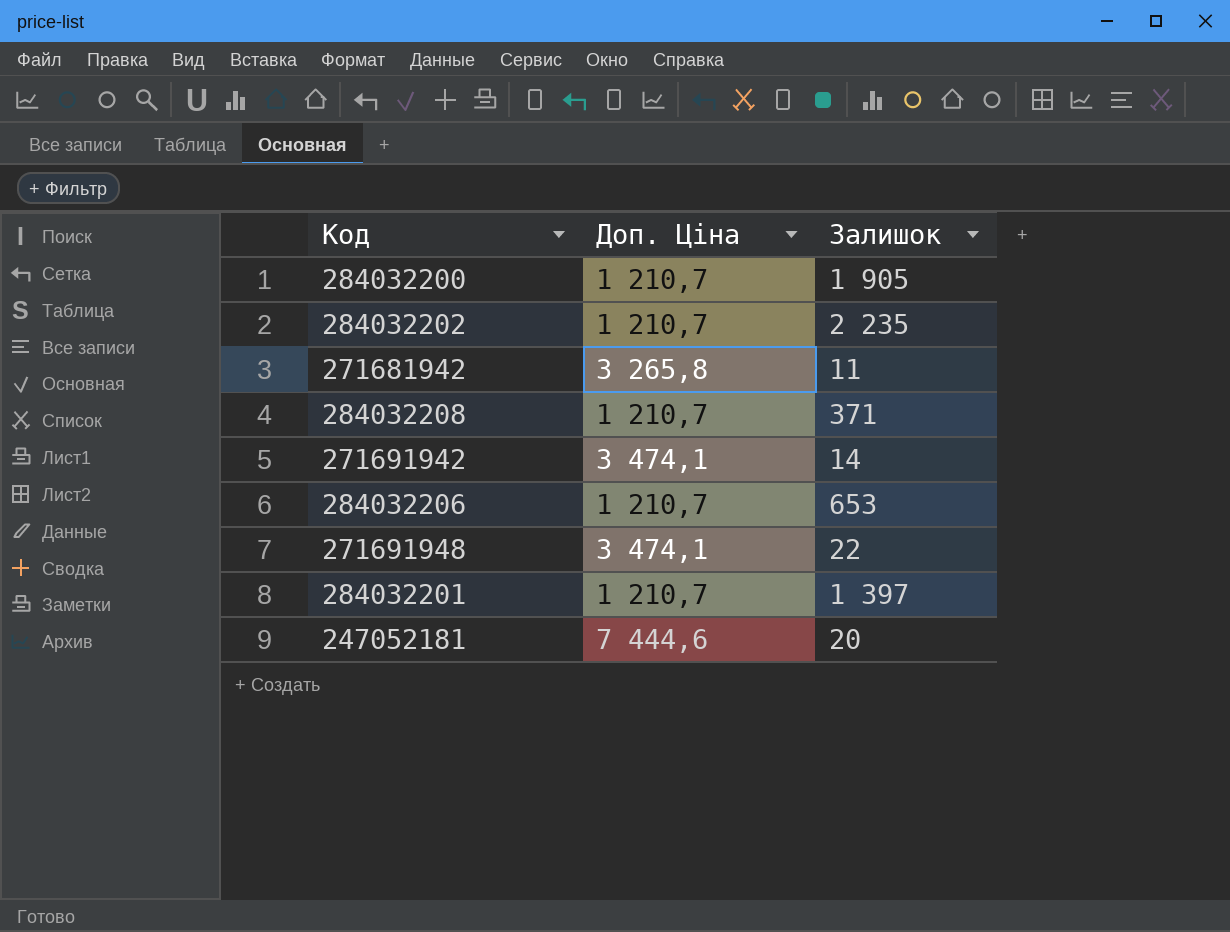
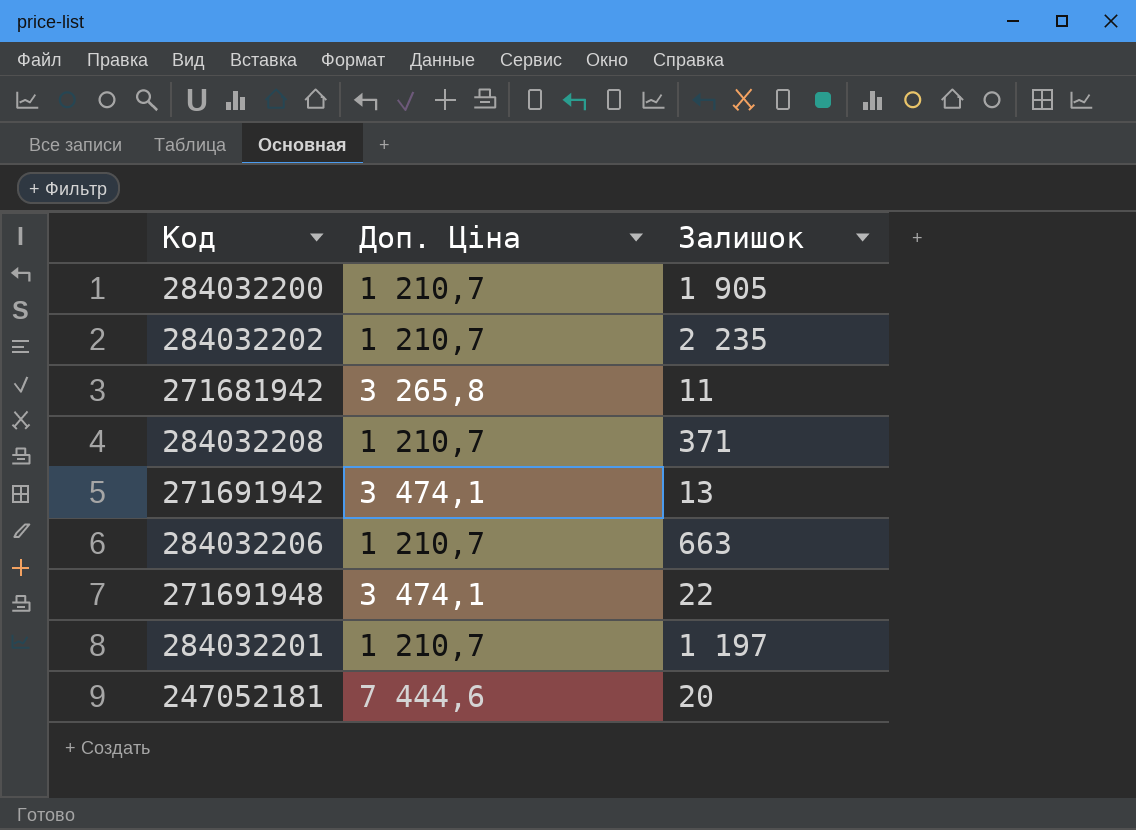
271691942 | Залишок: 14 -> 13
284032206 | Залишок: 653 -> 663
284032201 | Залишок: 1 397 -> 1 197

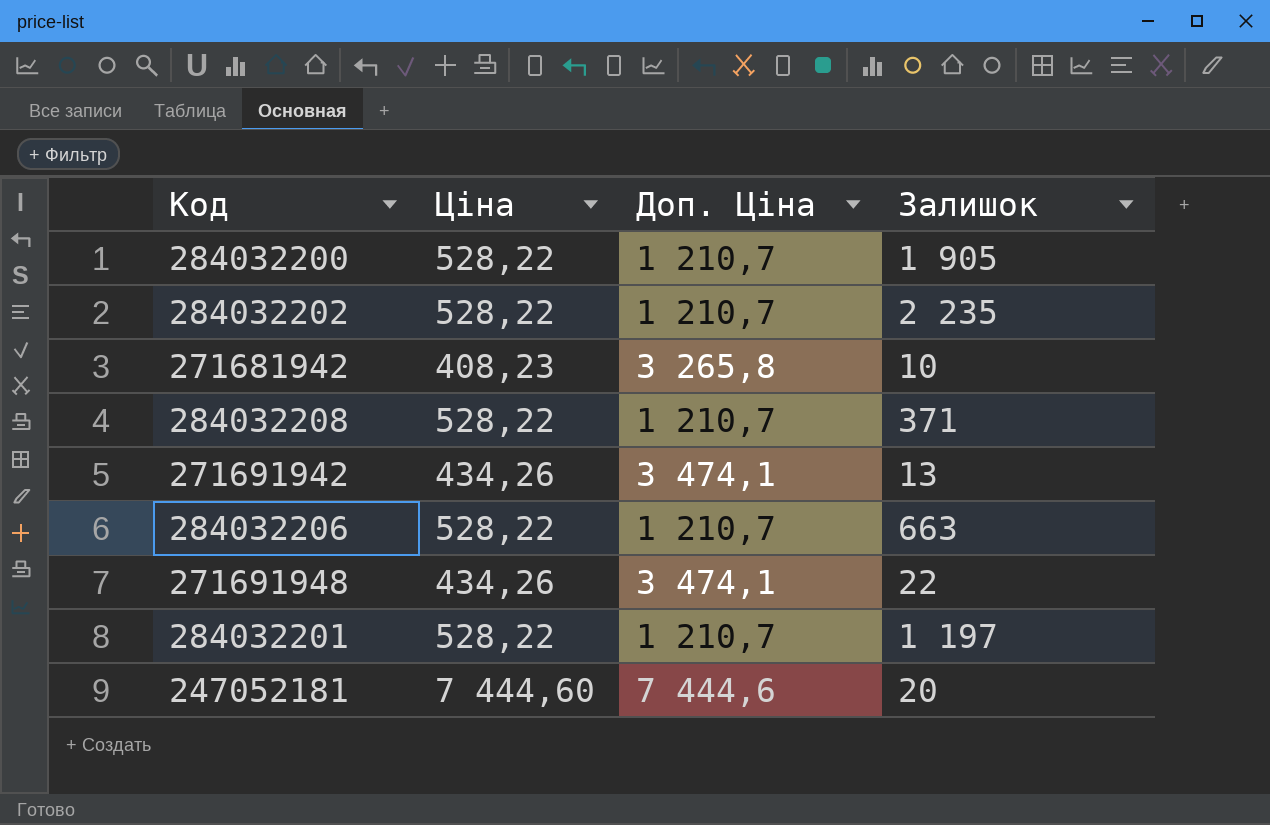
column Ціна | position: none -> 2
271681942 | Залишок: 11 -> 10

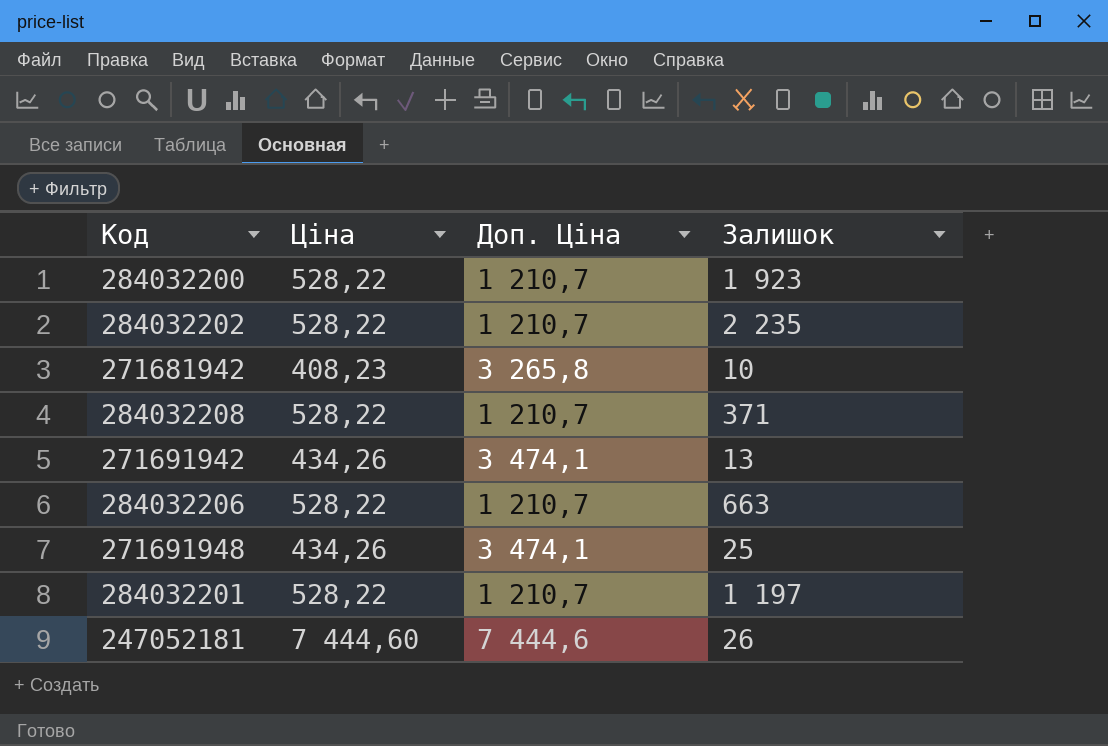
284032200 | Залишок: 1 905 -> 1 923
271691948 | Залишок: 22 -> 25
247052181 | Залишок: 20 -> 26

